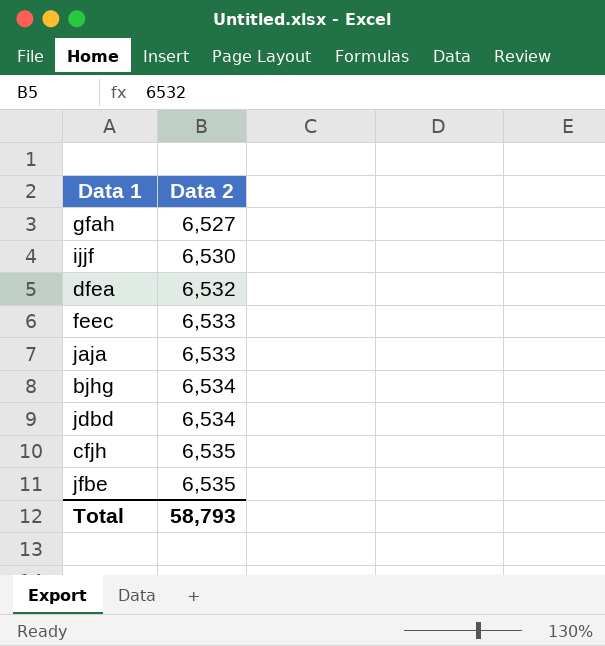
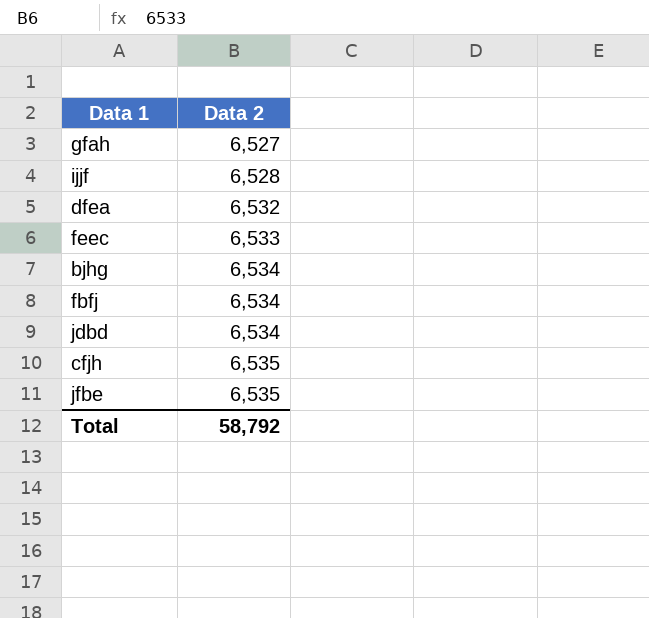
row jaja: 6,533 -> none
ijjf | Data 2: 6,530 -> 6,528
row fbfj: none -> 6,534
Total | Data 2: 58,793 -> 58,792

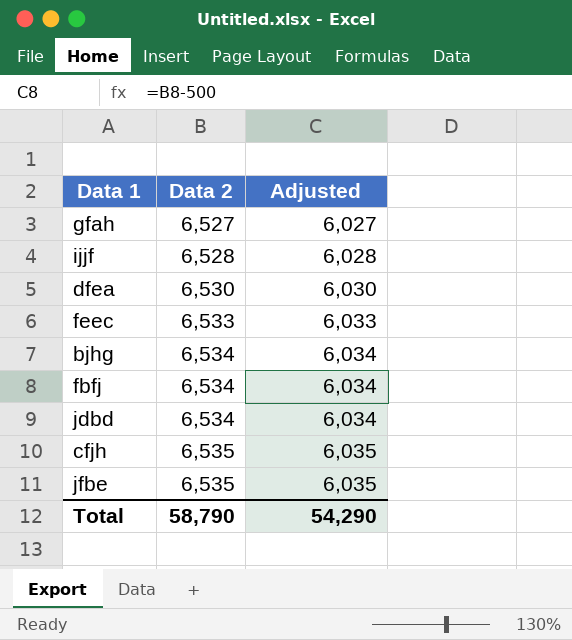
column Adjusted | formula: none -> [Data 2] - 500
dfea | Data 2: 6,532 -> 6,530
Total | Data 2: 58,792 -> 58,790

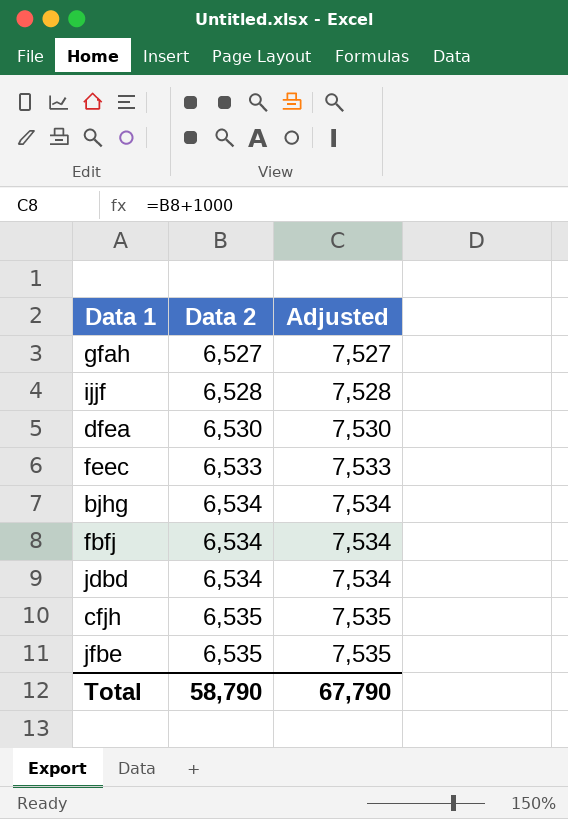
column Adjusted | formula: [Data 2] - 500 -> [Data 2] + 1000
Total | Adjusted: 54,290 -> 67,790

